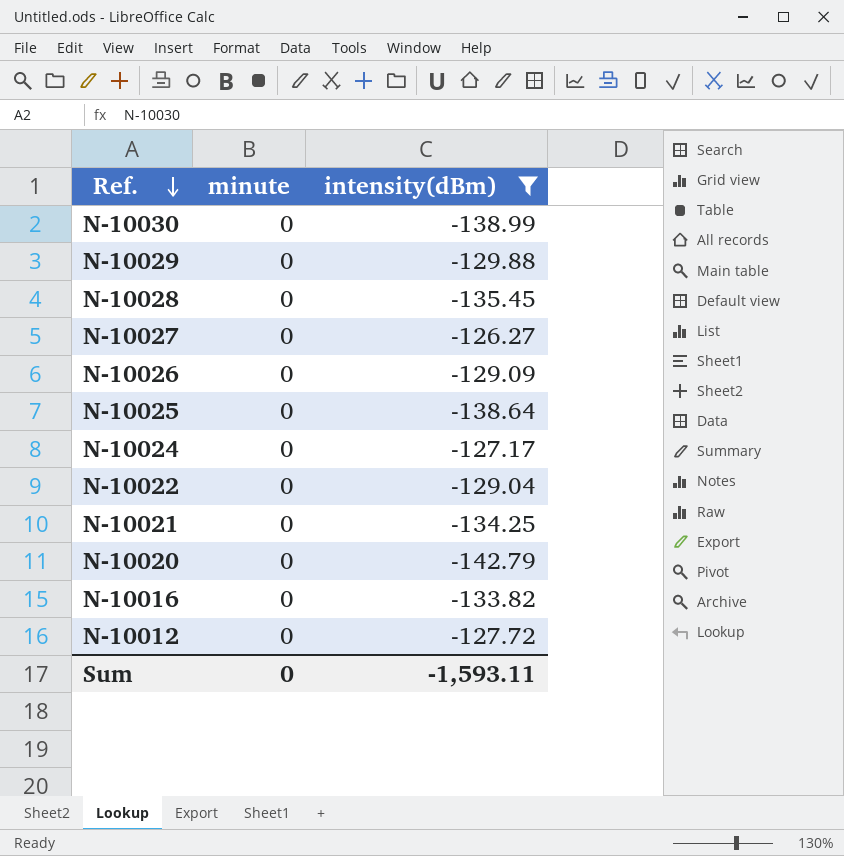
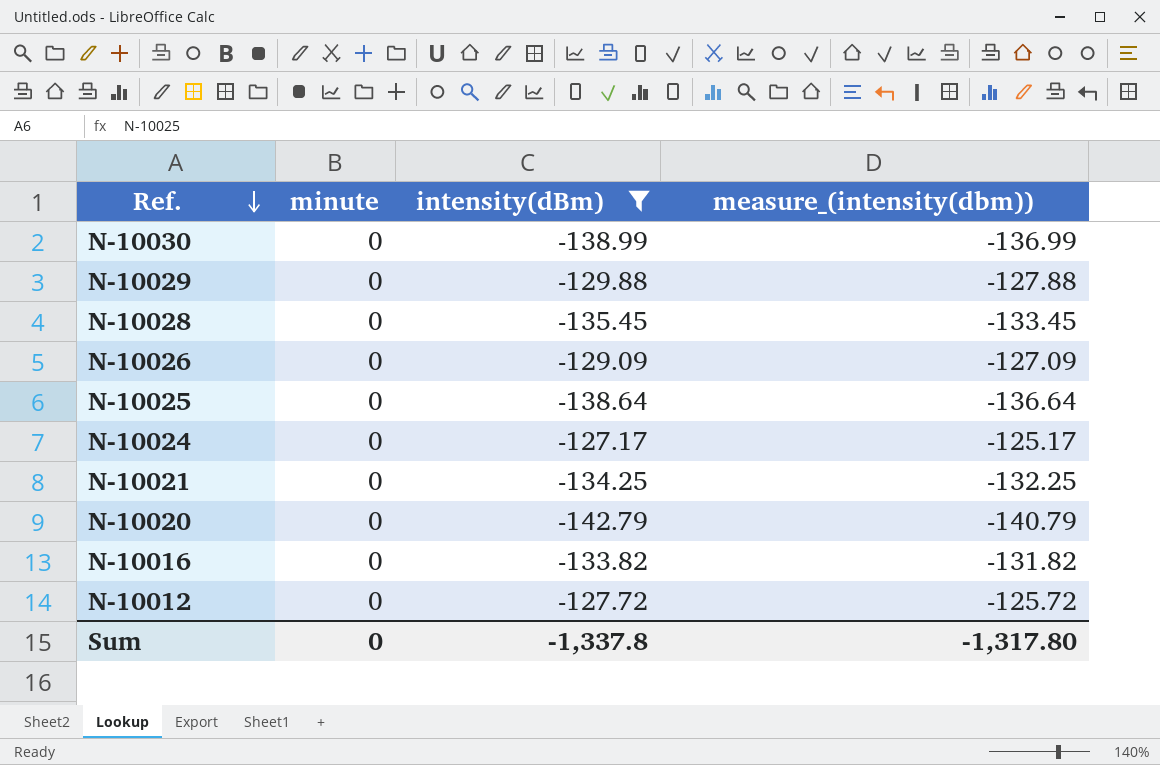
column measure_(intensity(dbm)) | formula: none -> [intensity(dBm)] + 2
row N-10027: 0 | -126.27 -> none
row N-10022: 0 | -129.04 -> none
Sum | intensity(dBm): -1,593.11 -> -1,337.8

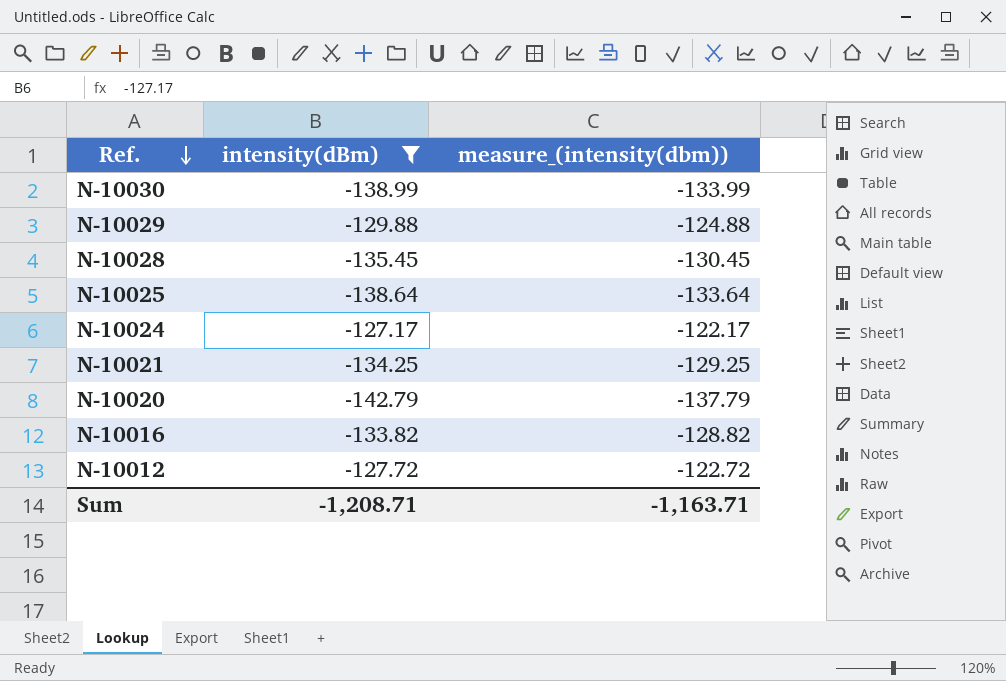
column minute | position: 2 -> none
column measure_(intensity(dbm)) | formula: [intensity(dBm)] + 2 -> [intensity(dBm)] + 5
row N-10026: 0 | -129.09 | -127.09 -> none
Sum | intensity(dBm): -1,337.8 -> -1,208.71
Sum | measure_(intensity(dbm)): -1,317.80 -> -1,163.71

